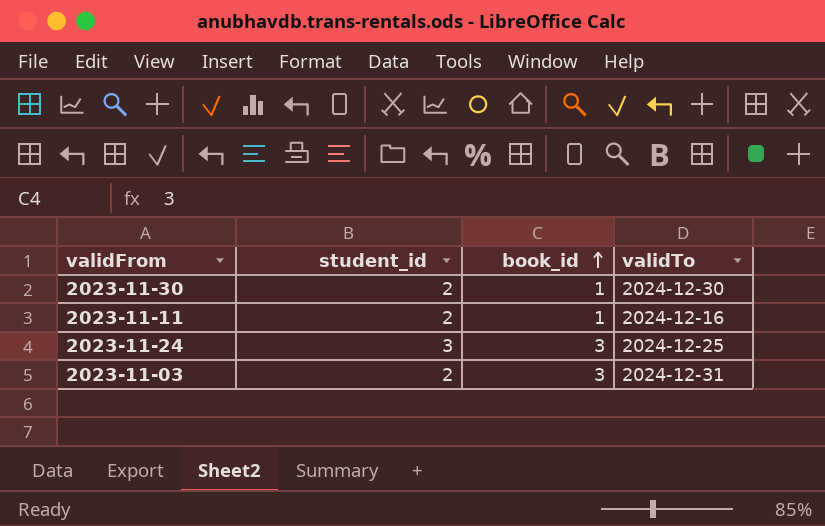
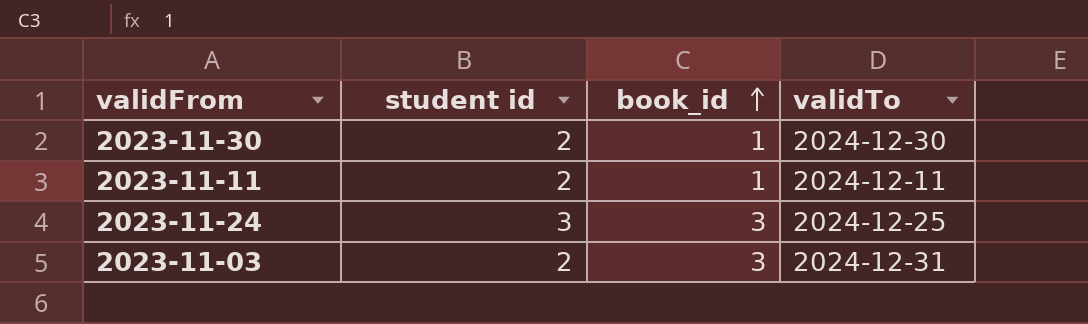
column name: student_id -> student id
2023-11-11 | validTo: 2024-12-16 -> 2024-12-11

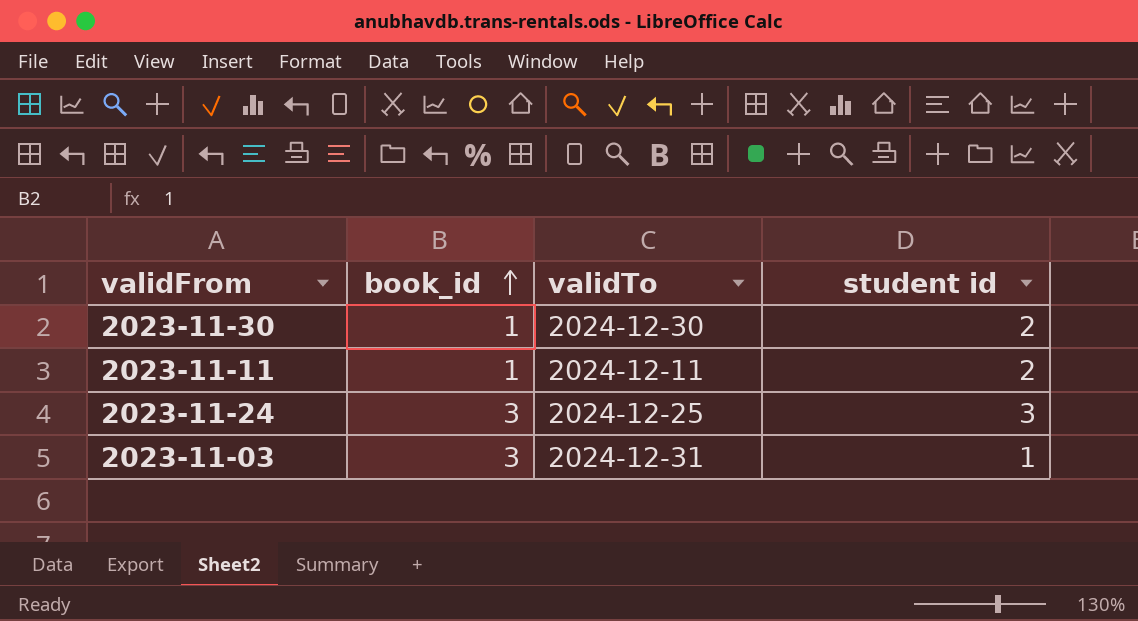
column student id | position: 2 -> 4
2023-11-03 | student id: 2 -> 1

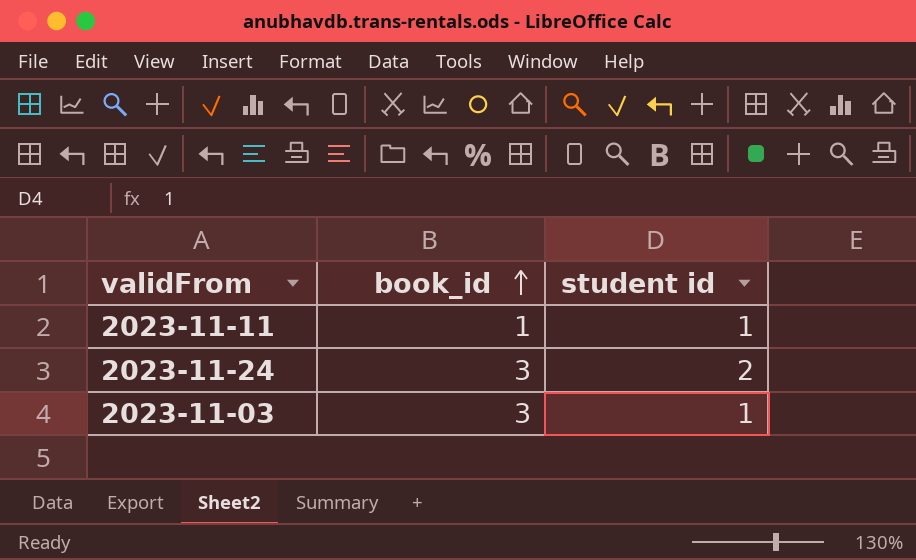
column validTo | position: 3 -> none
row 2023-11-30: 1 | 2024-12-30 | 2 -> none
2023-11-11 | student id: 2 -> 1
2023-11-24 | student id: 3 -> 2

